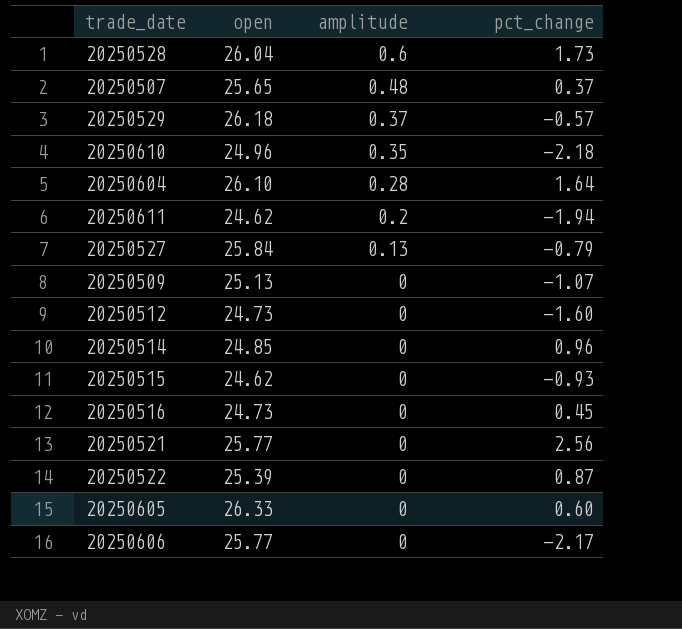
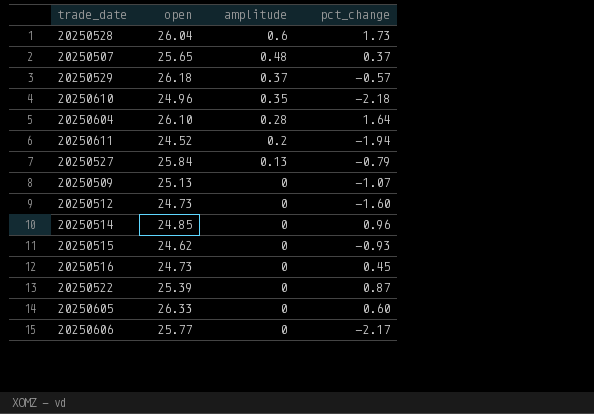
row 20250521: 25.77 | 0 | 2.56 -> none
20250611 | open: 24.62 -> 24.52

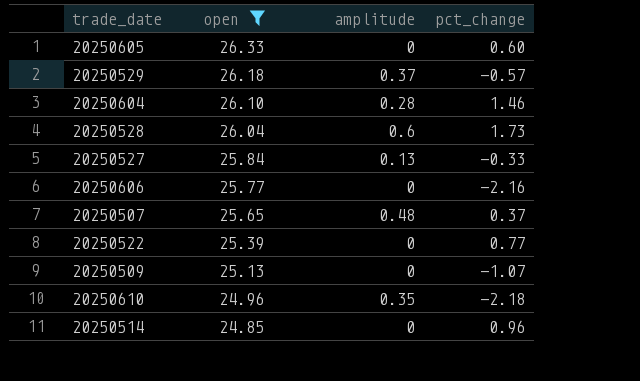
filter: none -> open >= 24.85
row order: amplitude descending -> open descending
20250604 | pct_change: 1.64 -> 1.46
20250527 | pct_change: -0.79 -> -0.33
20250606 | pct_change: -2.17 -> -2.16
20250522 | pct_change: 0.87 -> 0.77

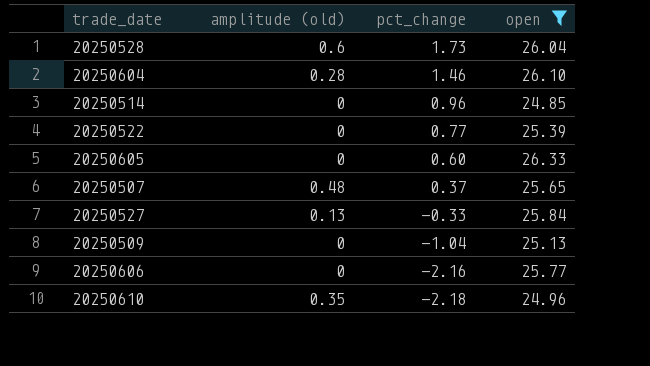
row order: open descending -> pct_change descending
column name: amplitude -> amplitude (old)
column open | position: 2 -> 4
row 20250529: 26.18 | 0.37 | -0.57 -> none
20250509 | pct_change: -1.07 -> -1.04

